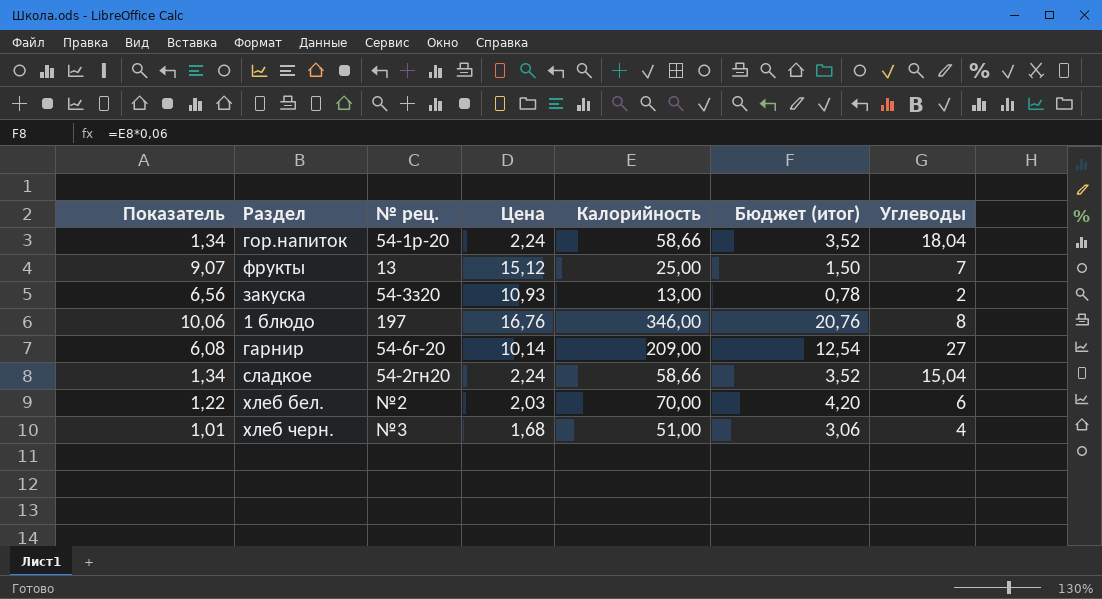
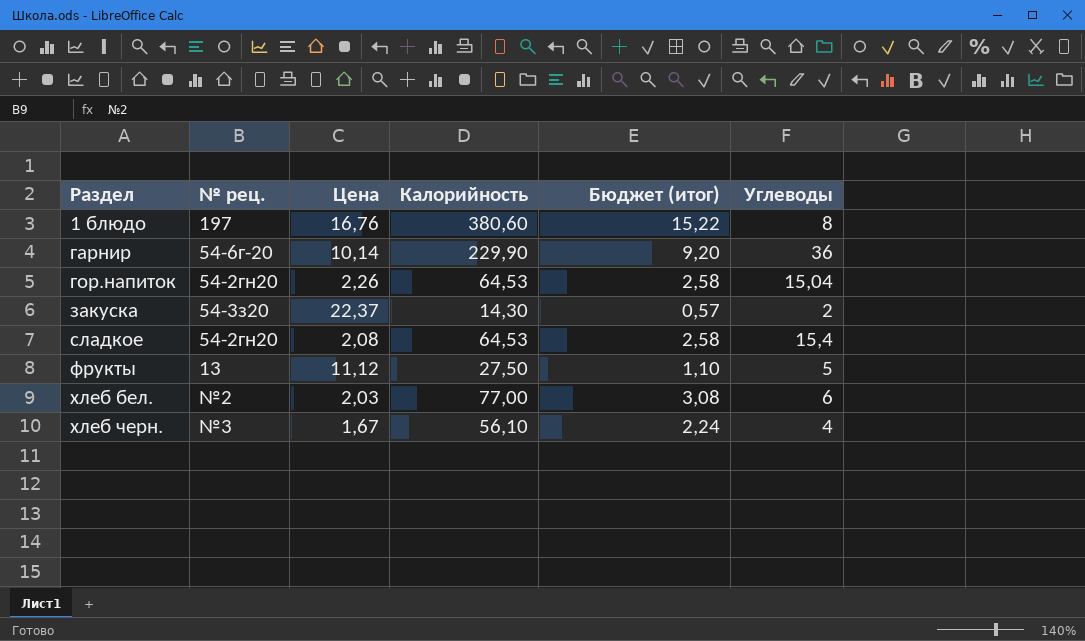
row order: none -> Раздел ascending
column Показатель | formula: [Цена] * 0,6 -> none
column Бюджет (итог) | formula: [Калорийность] * 0,06 -> [Калорийность] * 0,04
1 блюдо | Калорийность: 346,00 -> 380,60
гарнир | Калорийность: 209,00 -> 229,90
гарнир | Углеводы: 27 -> 36
гор.напиток | № рец.: 54-1р-20 -> 54-2гн20
гор.напиток | Цена: 2,24 -> 2,26
гор.напиток | Калорийность: 58,66 -> 64,53
гор.напиток | Углеводы: 18,04 -> 15,04
закуска | Цена: 10,93 -> 22,37
закуска | Калорийность: 13,00 -> 14,30
сладкое | Цена: 2,24 -> 2,08
сладкое | Калорийность: 58,66 -> 64,53
сладкое | Углеводы: 15,04 -> 15,4
фрукты | Цена: 15,12 -> 11,12
фрукты | Калорийность: 25,00 -> 27,50
фрукты | Углеводы: 7 -> 5
хлеб бел. | Калорийность: 70,00 -> 77,00
хлеб черн. | Цена: 1,68 -> 1,67
хлеб черн. | Калорийность: 51,00 -> 56,10

